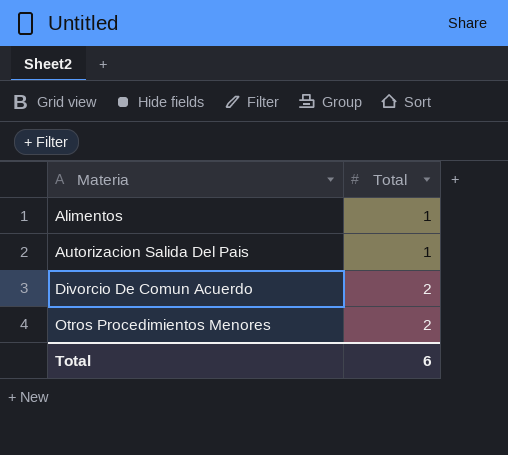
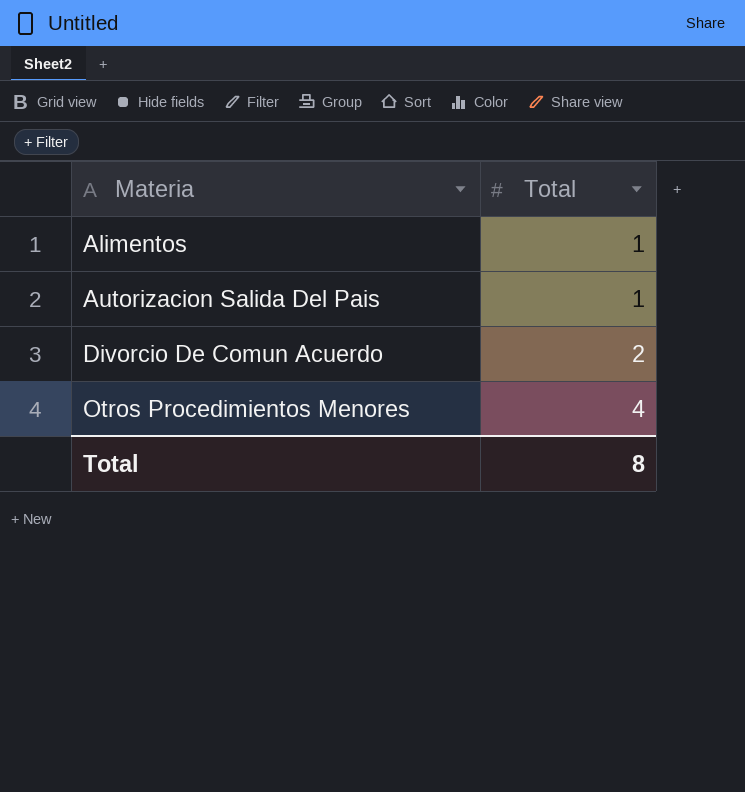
Otros Procedimientos Menores | Total: 2 -> 4
Total | Total: 6 -> 8

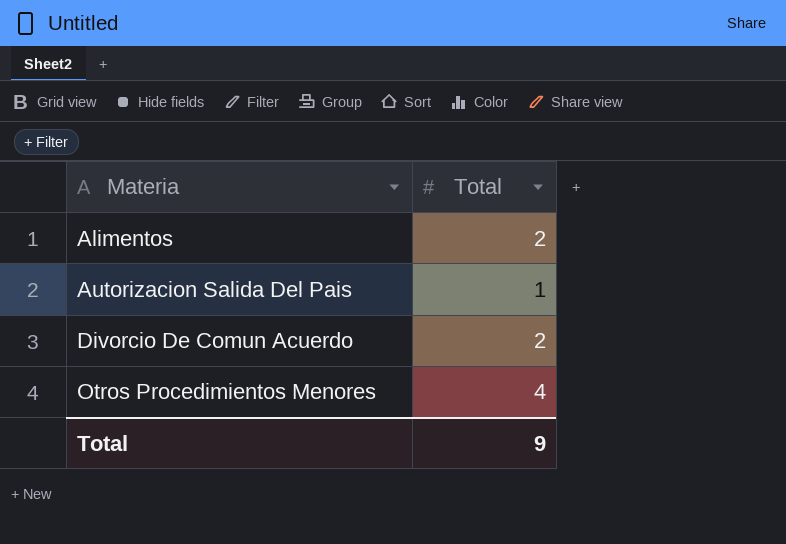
Alimentos | Total: 1 -> 2
Total | Total: 8 -> 9

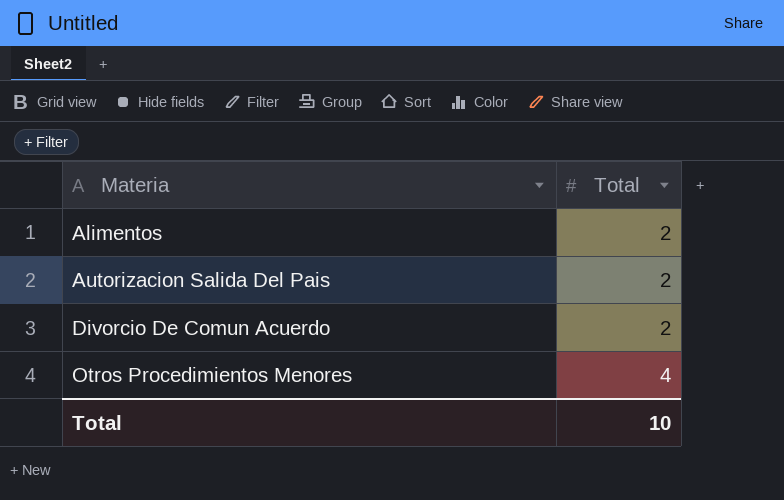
Autorizacion Salida Del Pais | Total: 1 -> 2
Total | Total: 9 -> 10

